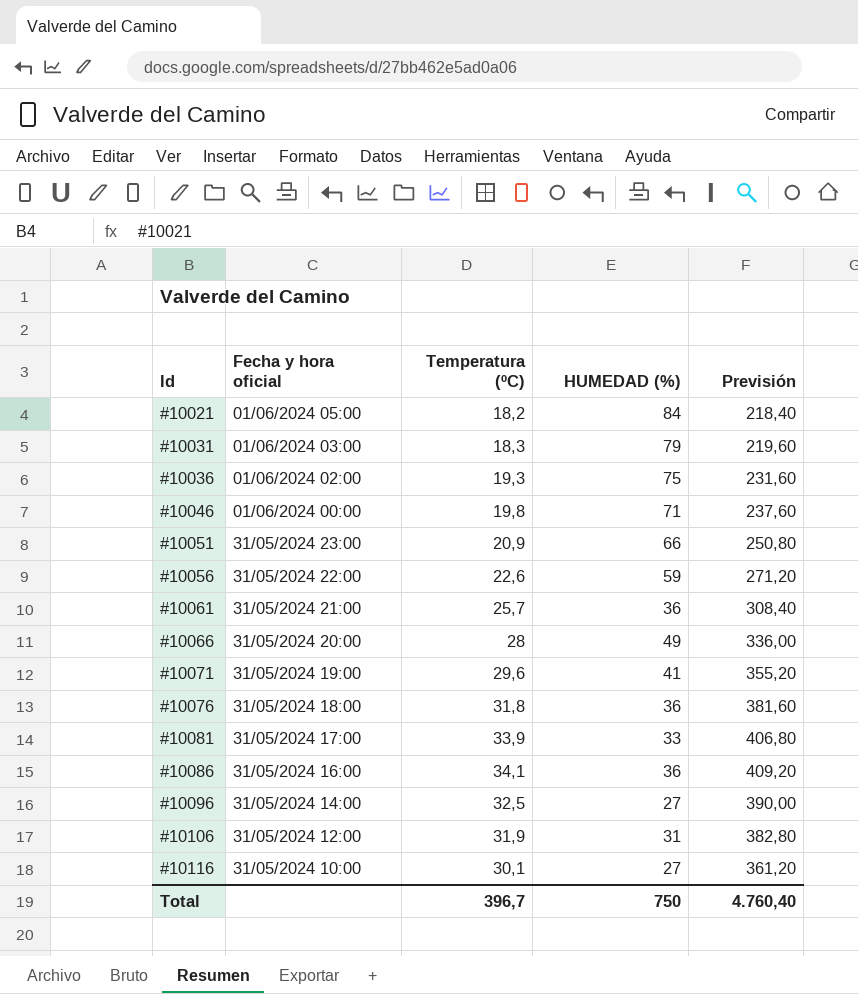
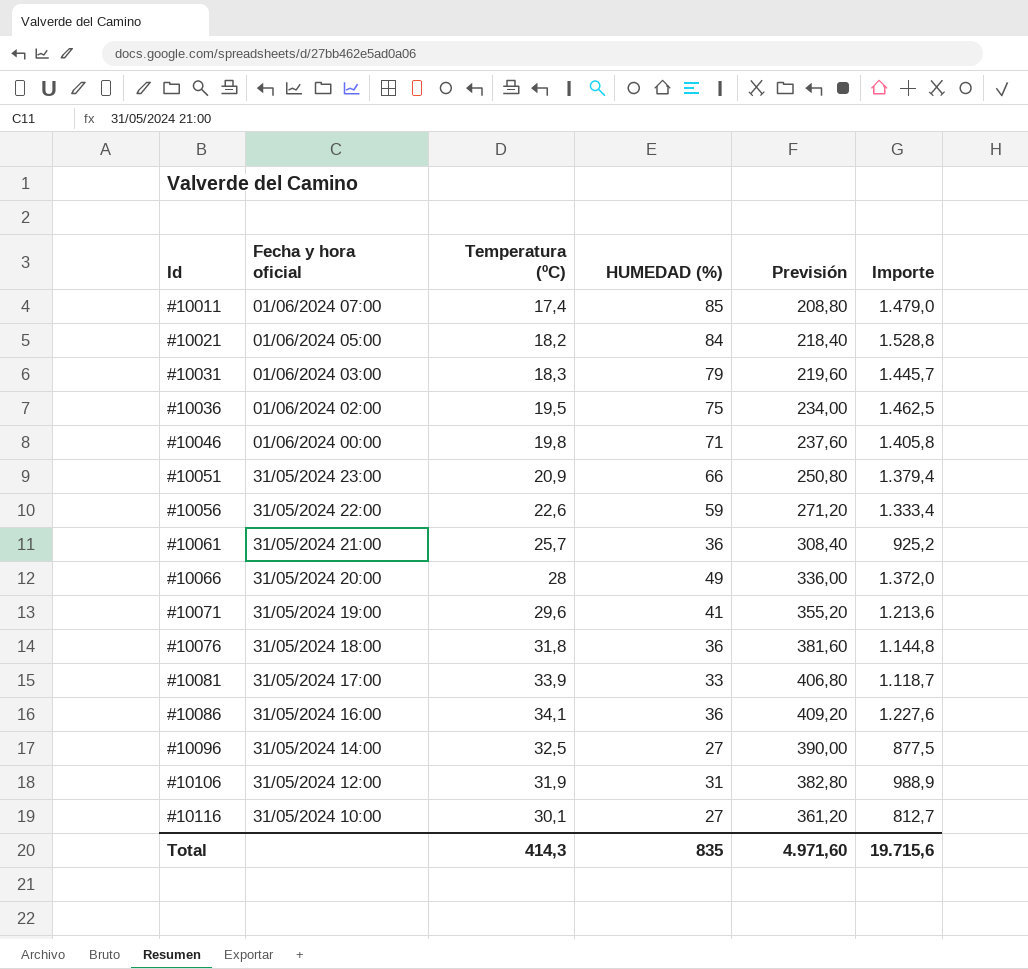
column Importe | formula: none -> [Temperatura (ºC)] * [HUMEDAD (%)]
row #10011: none -> 01/06/2024 07:00 | 17,4 | 85 | 208,80 | 1.479,0
#10036 | Temperatura (ºC): 19,3 -> 19,5
#10036 | Previsión: 231,60 -> 234,00
Total | Temperatura (ºC): 396,7 -> 414,3
Total | HUMEDAD (%): 750 -> 835
Total | Previsión: 4.760,40 -> 4.971,60

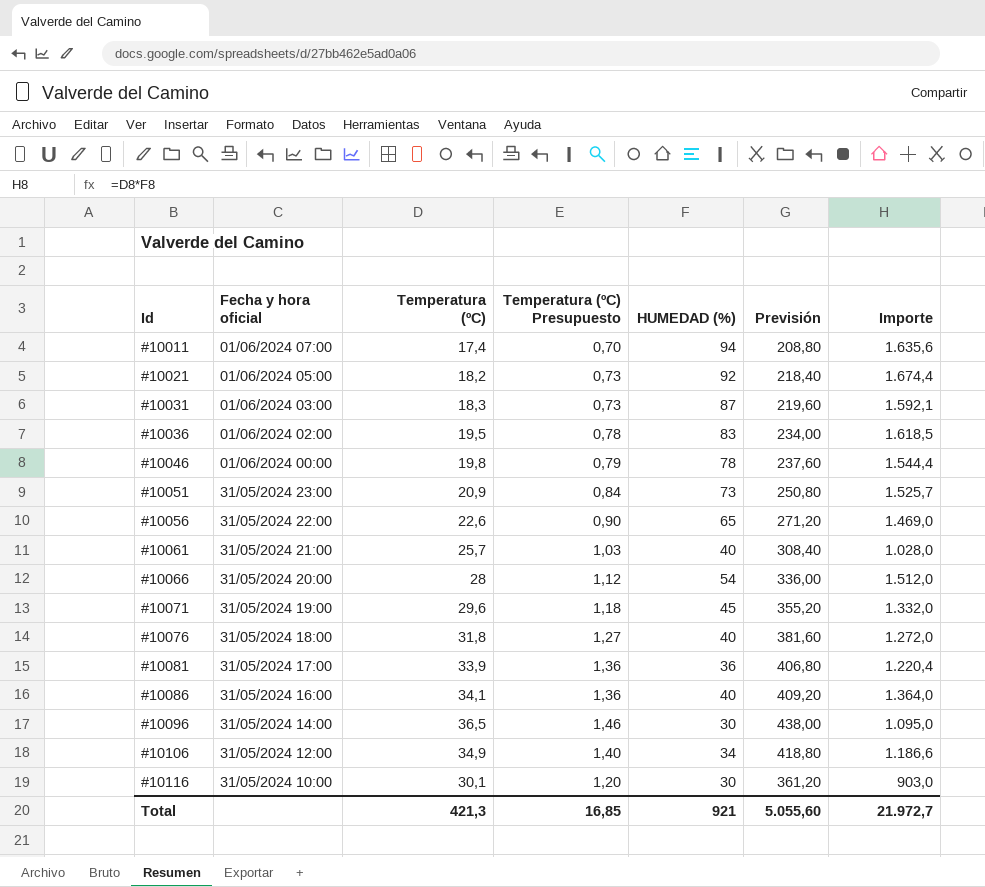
column Temperatura (ºC) Presupuesto | formula: none -> [Temperatura (ºC)] * 0,04
#10011 | HUMEDAD (%): 85 -> 94
#10011 | Importe: 1.479,0 -> 1.635,6
#10021 | HUMEDAD (%): 84 -> 92
#10021 | Importe: 1.528,8 -> 1.674,4
#10031 | HUMEDAD (%): 79 -> 87
#10031 | Importe: 1.445,7 -> 1.592,1
#10036 | HUMEDAD (%): 75 -> 83
#10036 | Importe: 1.462,5 -> 1.618,5
#10046 | HUMEDAD (%): 71 -> 78
#10046 | Importe: 1.405,8 -> 1.544,4
#10051 | HUMEDAD (%): 66 -> 73
#10051 | Importe: 1.379,4 -> 1.525,7
#10056 | HUMEDAD (%): 59 -> 65
#10056 | Importe: 1.333,4 -> 1.469,0
#10061 | HUMEDAD (%): 36 -> 40
#10061 | Importe: 925,2 -> 1.028,0
#10066 | HUMEDAD (%): 49 -> 54
#10066 | Importe: 1.372,0 -> 1.512,0
#10071 | HUMEDAD (%): 41 -> 45
#10071 | Importe: 1.213,6 -> 1.332,0
#10076 | HUMEDAD (%): 36 -> 40
#10076 | Importe: 1.144,8 -> 1.272,0
#10081 | HUMEDAD (%): 33 -> 36
#10081 | Importe: 1.118,7 -> 1.220,4
#10086 | HUMEDAD (%): 36 -> 40
#10086 | Importe: 1.227,6 -> 1.364,0
#10096 | Temperatura (ºC): 32,5 -> 36,5
#10096 | HUMEDAD (%): 27 -> 30
#10096 | Previsión: 390,00 -> 438,00
#10096 | Importe: 877,5 -> 1.095,0
#10106 | Temperatura (ºC): 31,9 -> 34,9
#10106 | HUMEDAD (%): 31 -> 34
#10106 | Previsión: 382,80 -> 418,80
#10106 | Importe: 988,9 -> 1.186,6
#10116 | HUMEDAD (%): 27 -> 30
#10116 | Importe: 812,7 -> 903,0
Total | Temperatura (ºC): 414,3 -> 421,3
Total | HUMEDAD (%): 835 -> 921
Total | Previsión: 4.971,60 -> 5.055,60
Total | Importe: 19.715,6 -> 21.972,7

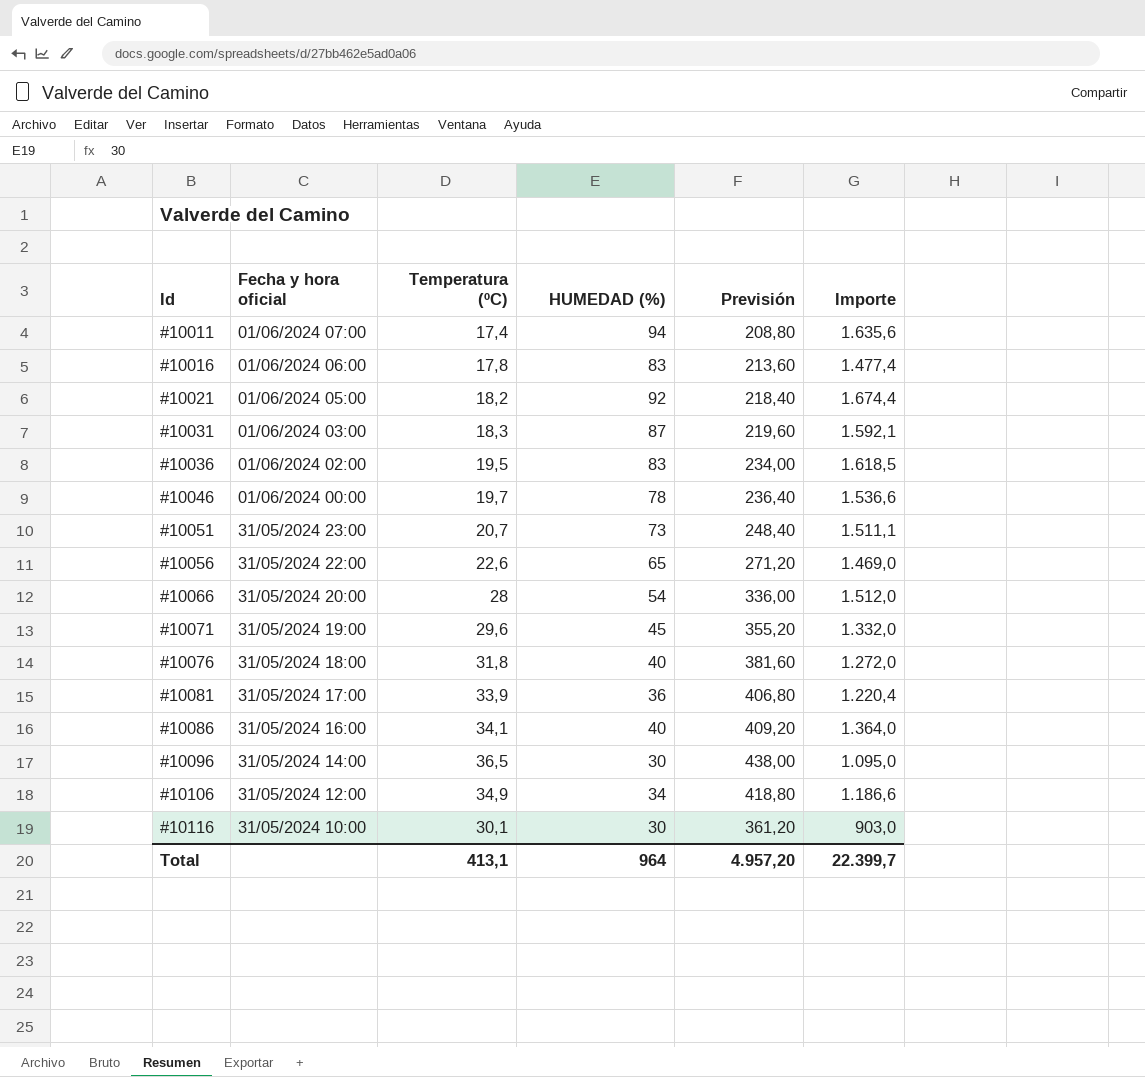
column Temperatura (ºC) Presupuesto | formula: [Temperatura (ºC)] * 0,04 -> none
row #10061: 31/05/2024 21:00 | 25,7 | 1,03 | 40 | 308,40 | 1.028,0 -> none
row #10016: none -> 01/06/2024 06:00 | 17,8 | 83 | 213,60 | 1.477,4
#10046 | Temperatura (ºC): 19,8 -> 19,7
#10046 | Previsión: 237,60 -> 236,40
#10046 | Importe: 1.544,4 -> 1.536,6
#10051 | Temperatura (ºC): 20,9 -> 20,7
#10051 | Previsión: 250,80 -> 248,40
#10051 | Importe: 1.525,7 -> 1.511,1
Total | Temperatura (ºC): 421,3 -> 413,1
Total | HUMEDAD (%): 921 -> 964
Total | Previsión: 5.055,60 -> 4.957,20
Total | Importe: 21.972,7 -> 22.399,7

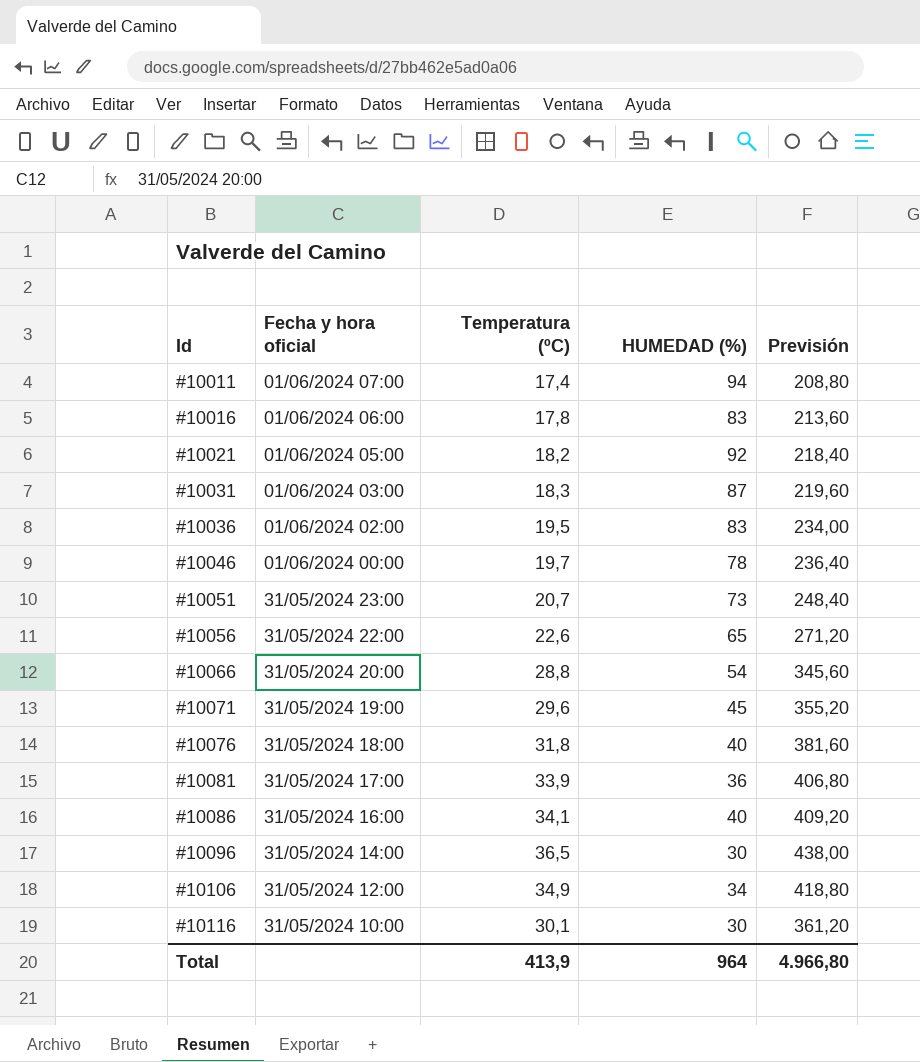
column Importe | formula: [Temperatura (ºC)] * [HUMEDAD (%)] -> none
#10066 | Temperatura (ºC): 28 -> 28,8
#10066 | Previsión: 336,00 -> 345,60
Total | Temperatura (ºC): 413,1 -> 413,9
Total | Previsión: 4.957,20 -> 4.966,80

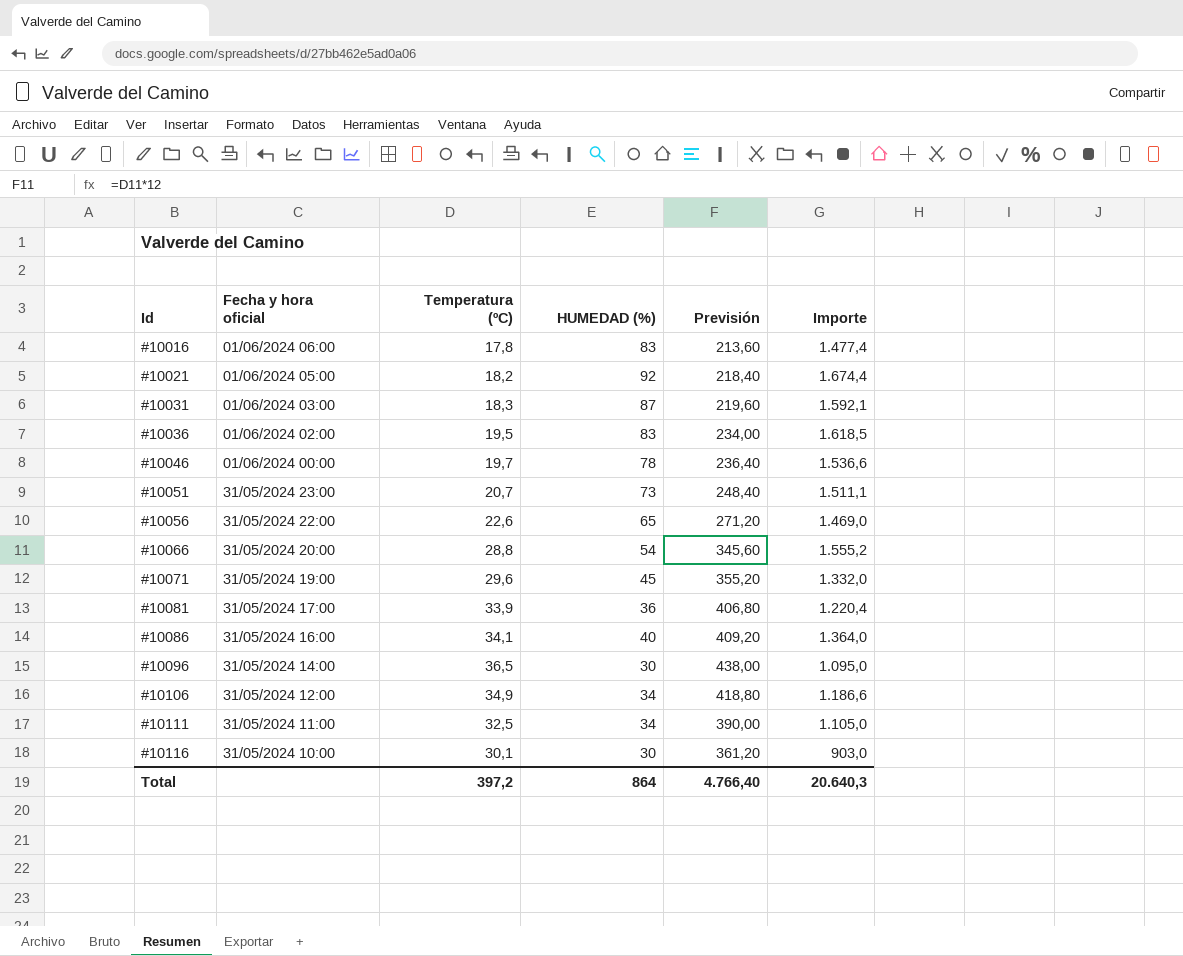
column Importe | formula: none -> [Temperatura (ºC)] * [HUMEDAD (%)]
row #10011: 01/06/2024 07:00 | 17,4 | 94 | 208,80 -> none
row #10076: 31/05/2024 18:00 | 31,8 | 40 | 381,60 -> none
row #10111: none -> 31/05/2024 11:00 | 32,5 | 34 | 390,00 | 1.105,0
Total | Temperatura (ºC): 413,9 -> 397,2
Total | HUMEDAD (%): 964 -> 864
Total | Previsión: 4.966,80 -> 4.766,40

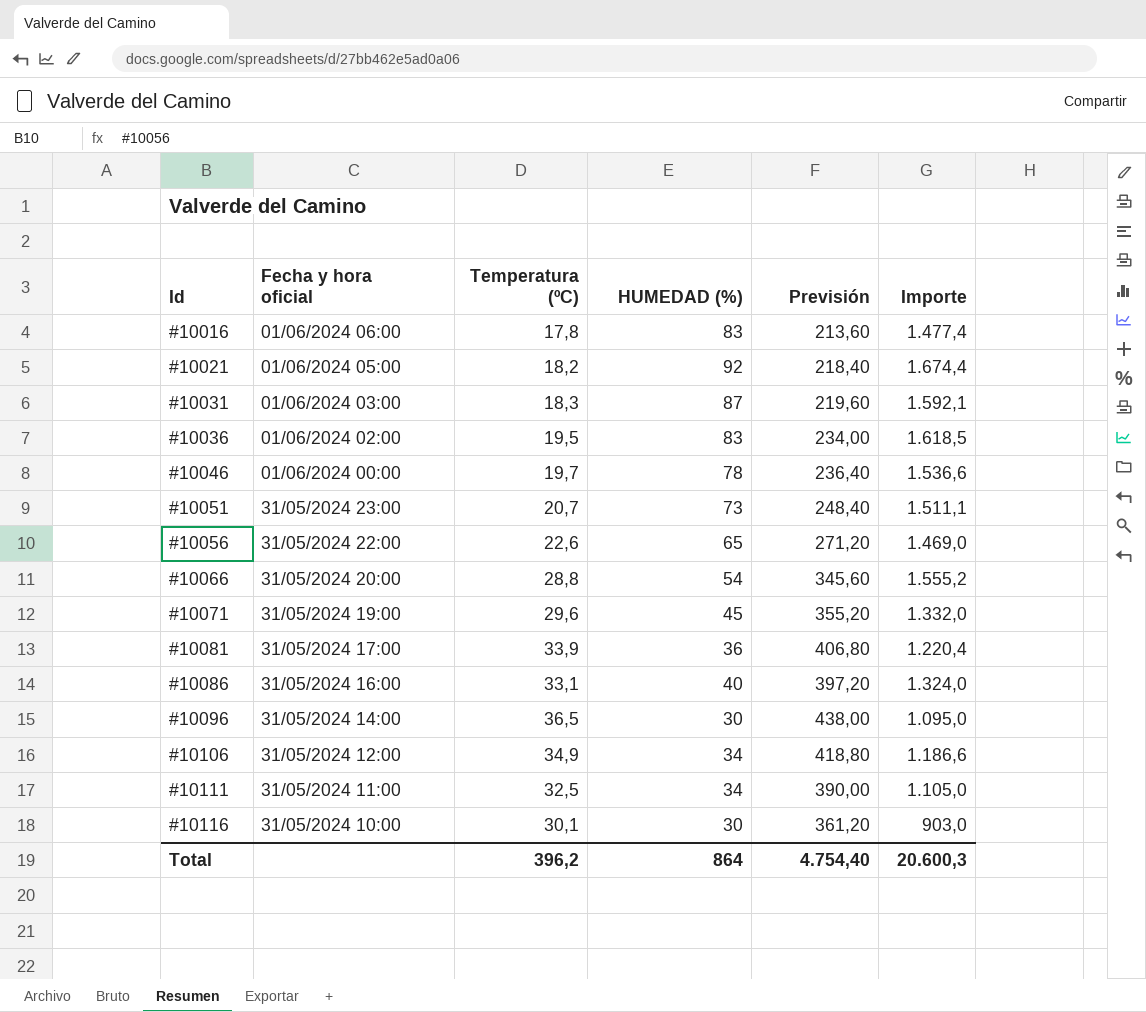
#10086 | Temperatura (ºC): 34,1 -> 33,1
#10086 | Previsión: 409,20 -> 397,20
#10086 | Importe: 1.364,0 -> 1.324,0
Total | Temperatura (ºC): 397,2 -> 396,2
Total | Previsión: 4.766,40 -> 4.754,40
Total | Importe: 20.640,3 -> 20.600,3

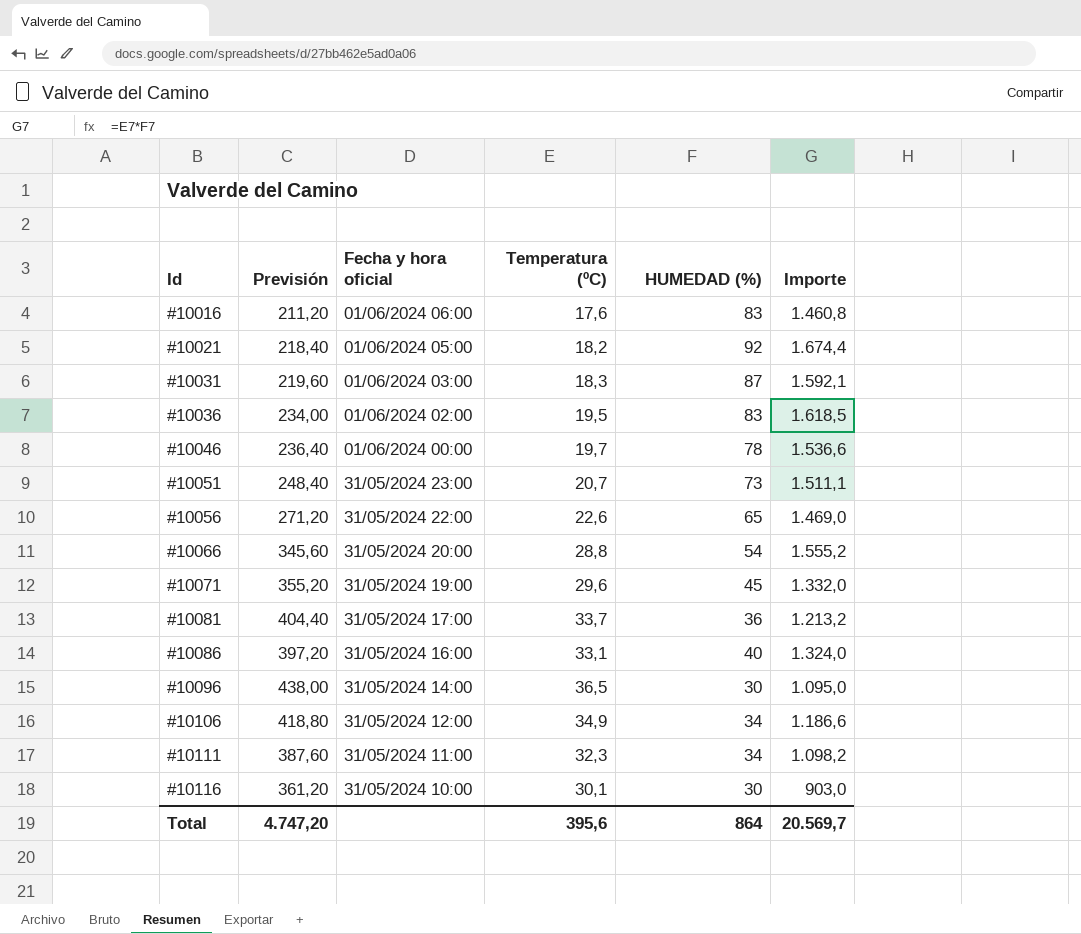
column Previsión | position: 5 -> 2
#10016 | Previsión: 213,60 -> 211,20
#10016 | Temperatura (ºC): 17,8 -> 17,6
#10016 | Importe: 1.477,4 -> 1.460,8
#10081 | Previsión: 406,80 -> 404,40
#10081 | Temperatura (ºC): 33,9 -> 33,7
#10081 | Importe: 1.220,4 -> 1.213,2
#10111 | Previsión: 390,00 -> 387,60
#10111 | Temperatura (ºC): 32,5 -> 32,3
#10111 | Importe: 1.105,0 -> 1.098,2
Total | Previsión: 4.754,40 -> 4.747,20
Total | Temperatura (ºC): 396,2 -> 395,6
Total | Importe: 20.600,3 -> 20.569,7

